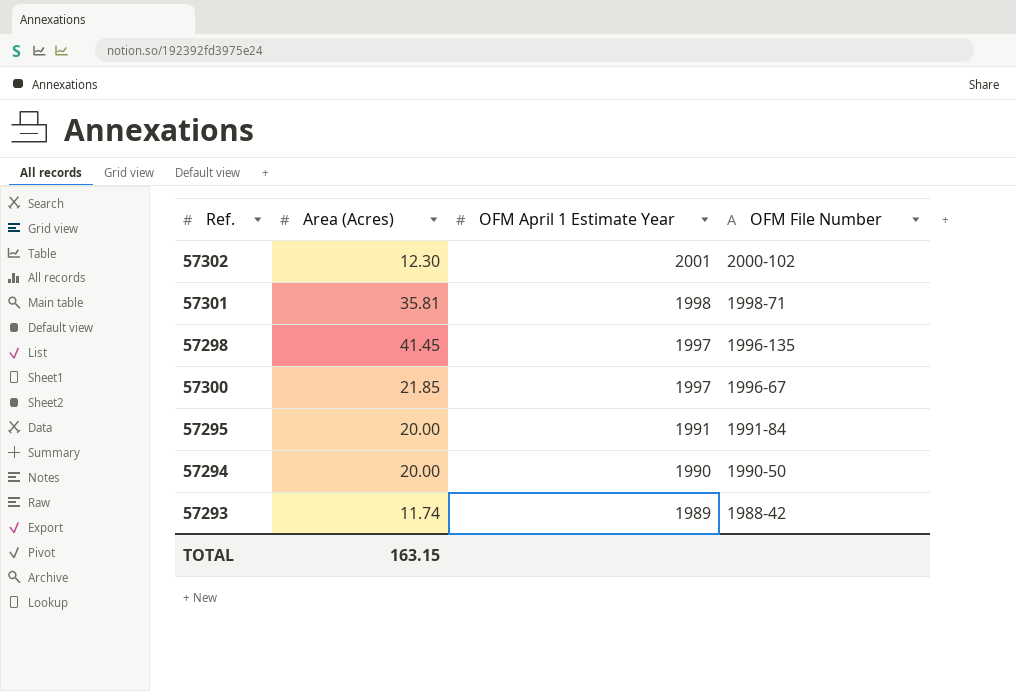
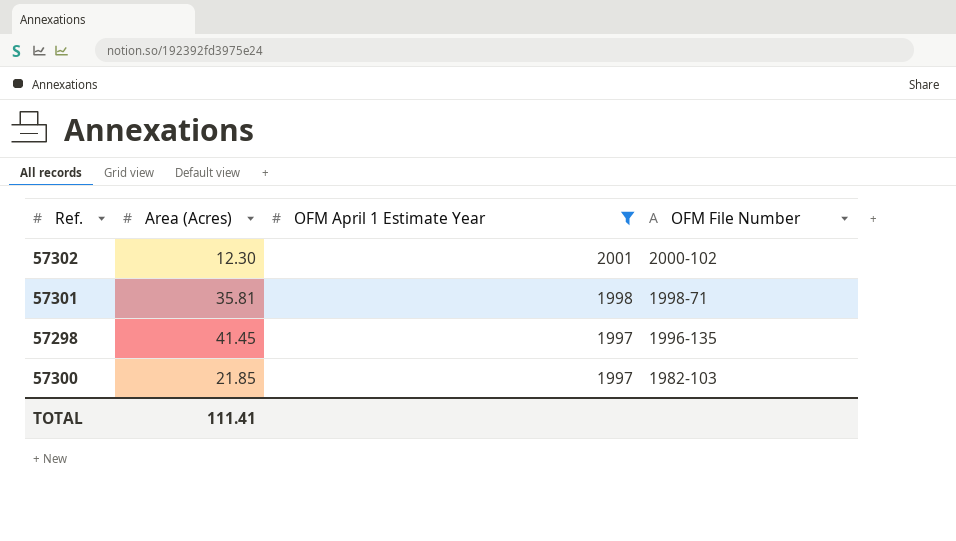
filter: none -> OFM April 1 Estimate Year >= 1997
57300 | OFM File Number: 1996-67 -> 1982-103
TOTAL | Area (Acres): 163.15 -> 111.41

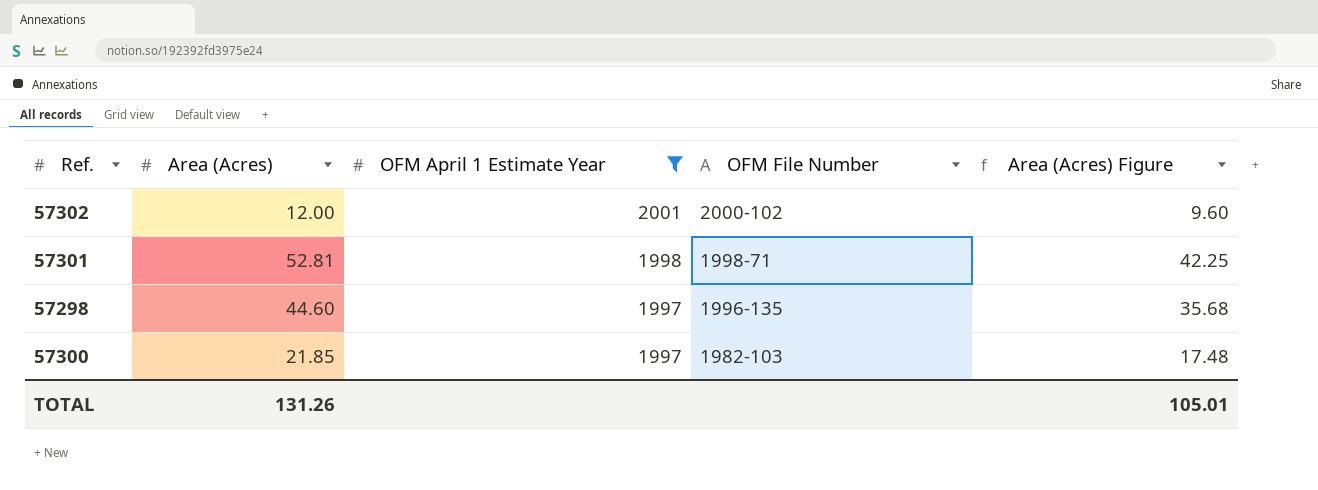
column Area (Acres) Figure | formula: none -> [Area (Acres)] * 0.8
57302 | Area (Acres): 12.30 -> 12.00
57301 | Area (Acres): 35.81 -> 52.81
57298 | Area (Acres): 41.45 -> 44.60
TOTAL | Area (Acres): 111.41 -> 131.26

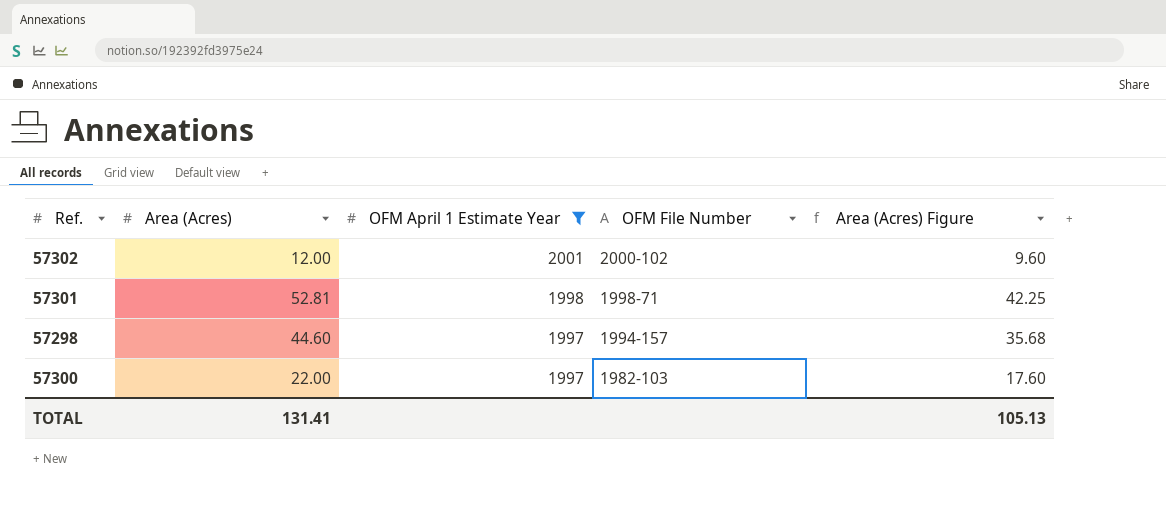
57298 | OFM File Number: 1996-135 -> 1994-157
57300 | Area (Acres): 21.85 -> 22.00
57300 | Area (Acres) Figure: 17.48 -> 17.60
TOTAL | Area (Acres): 131.26 -> 131.41
TOTAL | Area (Acres) Figure: 105.01 -> 105.13

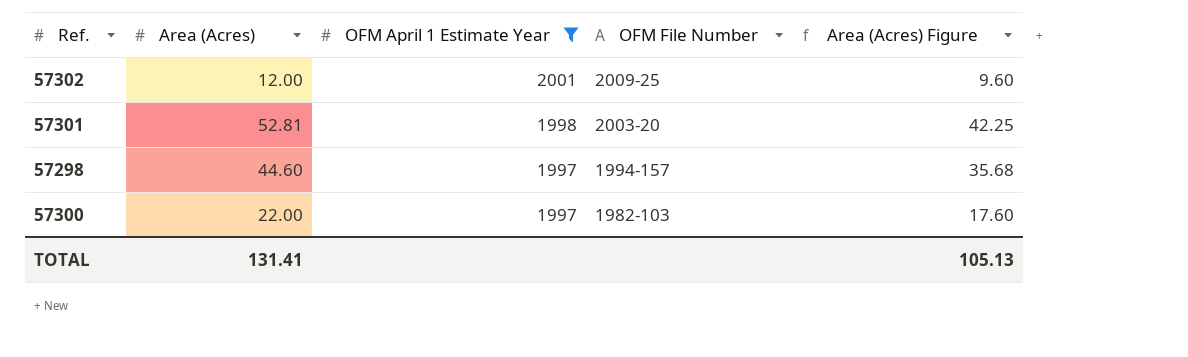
57302 | OFM File Number: 2000-102 -> 2009-25
57301 | OFM File Number: 1998-71 -> 2003-20

